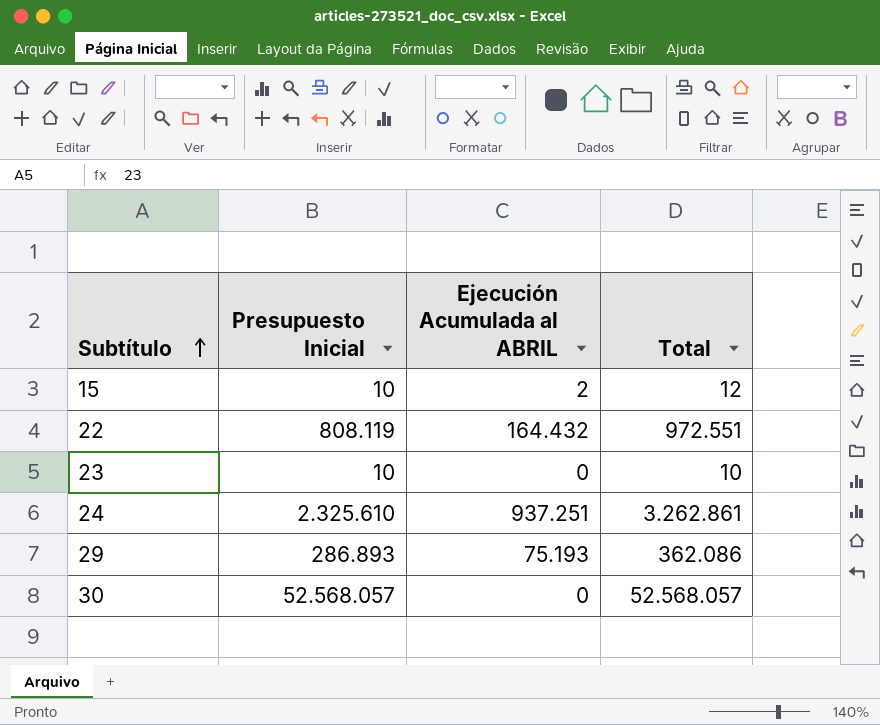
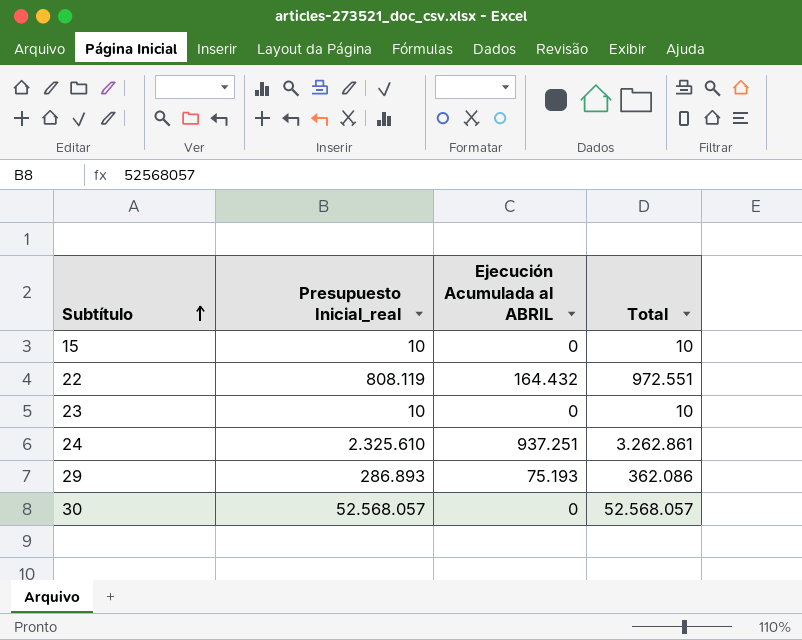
column name: Presupuesto Inicial -> Presupuesto Inicial_real
15 | Ejecución Acumulada al ABRIL: 2 -> 0
15 | Total: 12 -> 10

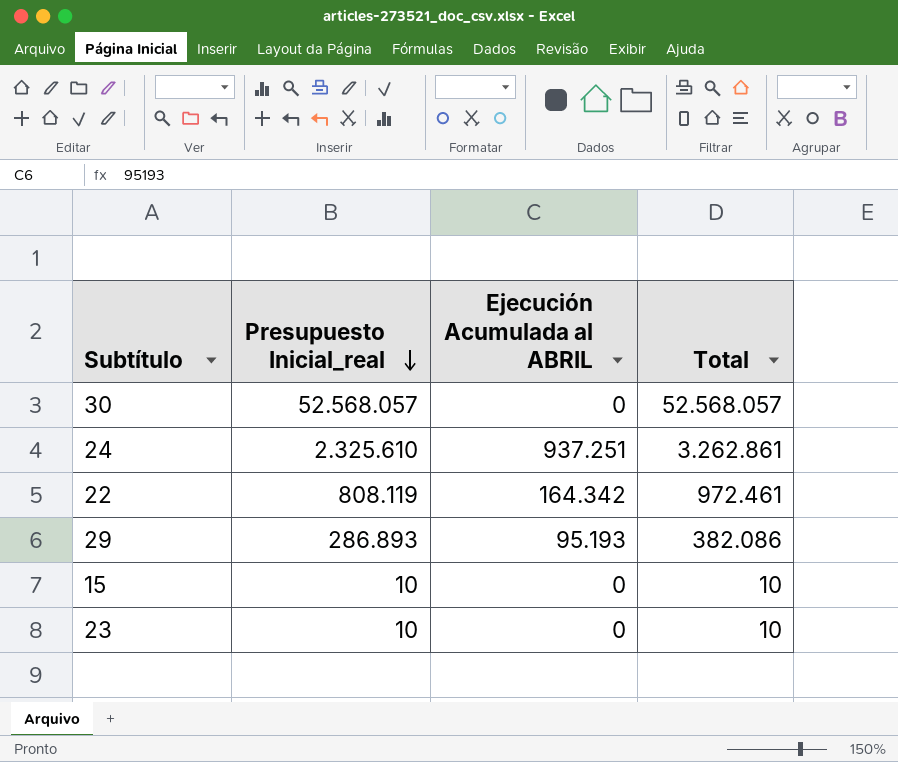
row order: Subtítulo ascending -> Presupuesto Inicial_real descending
22 | Ejecución Acumulada al ABRIL: 164.432 -> 164.342
22 | Total: 972.551 -> 972.461
29 | Ejecución Acumulada al ABRIL: 75.193 -> 95.193
29 | Total: 362.086 -> 382.086

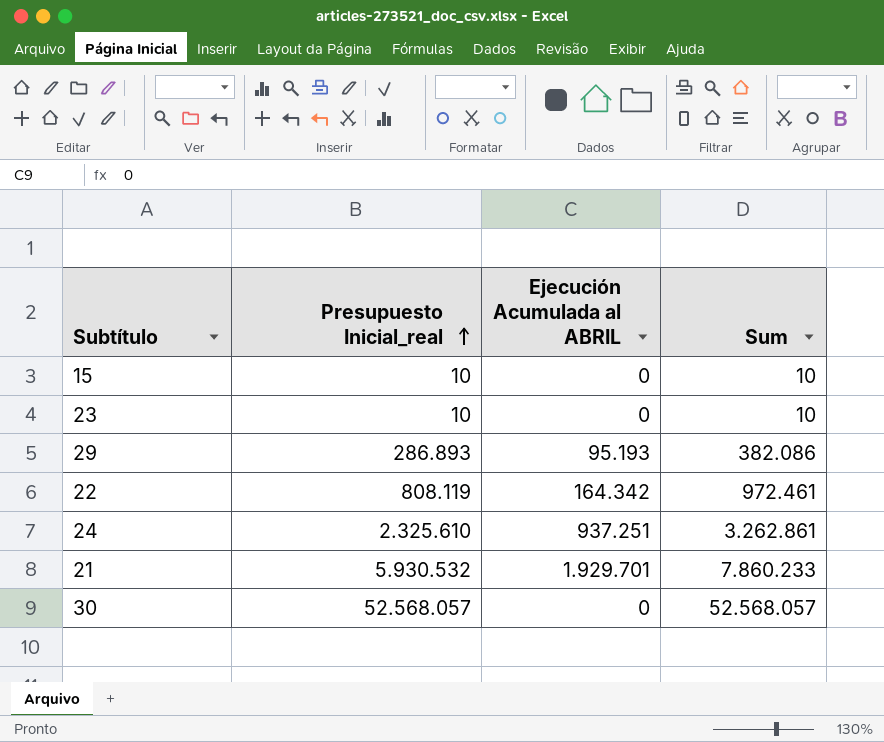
row order: Presupuesto Inicial_real descending -> Presupuesto Inicial_real ascending
column name: Total -> Sum
row 21: none -> 5.930.532 | 1.929.701 | 7.860.233

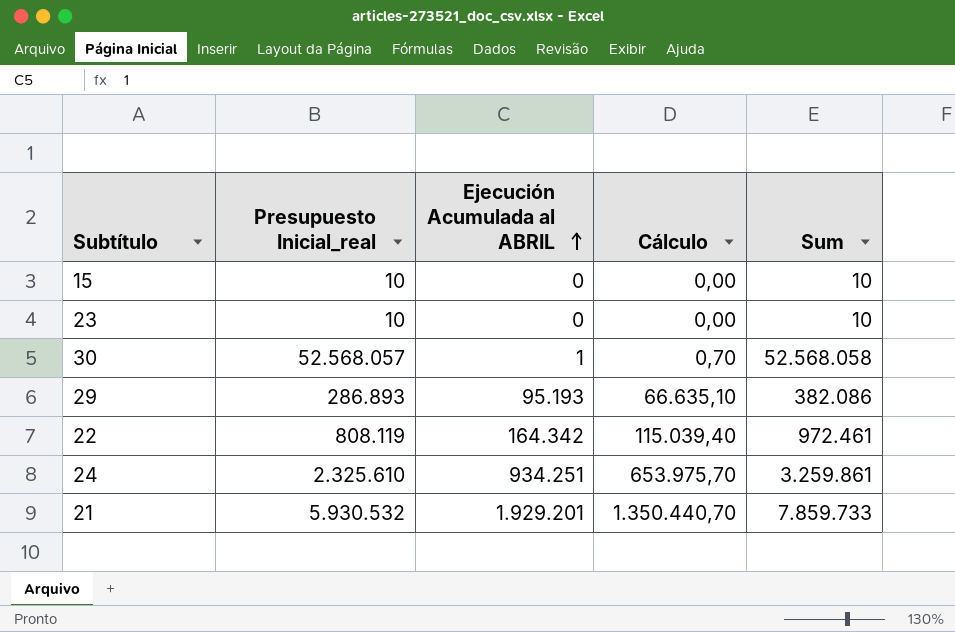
row order: Presupuesto Inicial_real ascending -> Ejecución Acumulada al ABRIL ascending
column Cálculo | formula: none -> [Ejecución Acumulada al ABRIL] * 0,7
30 | Ejecución Acumulada al ABRIL: 0 -> 1
30 | Sum: 52.568.057 -> 52.568.058
24 | Ejecución Acumulada al ABRIL: 937.251 -> 934.251
24 | Sum: 3.262.861 -> 3.259.861
21 | Ejecución Acumulada al ABRIL: 1.929.701 -> 1.929.201
21 | Sum: 7.860.233 -> 7.859.733

